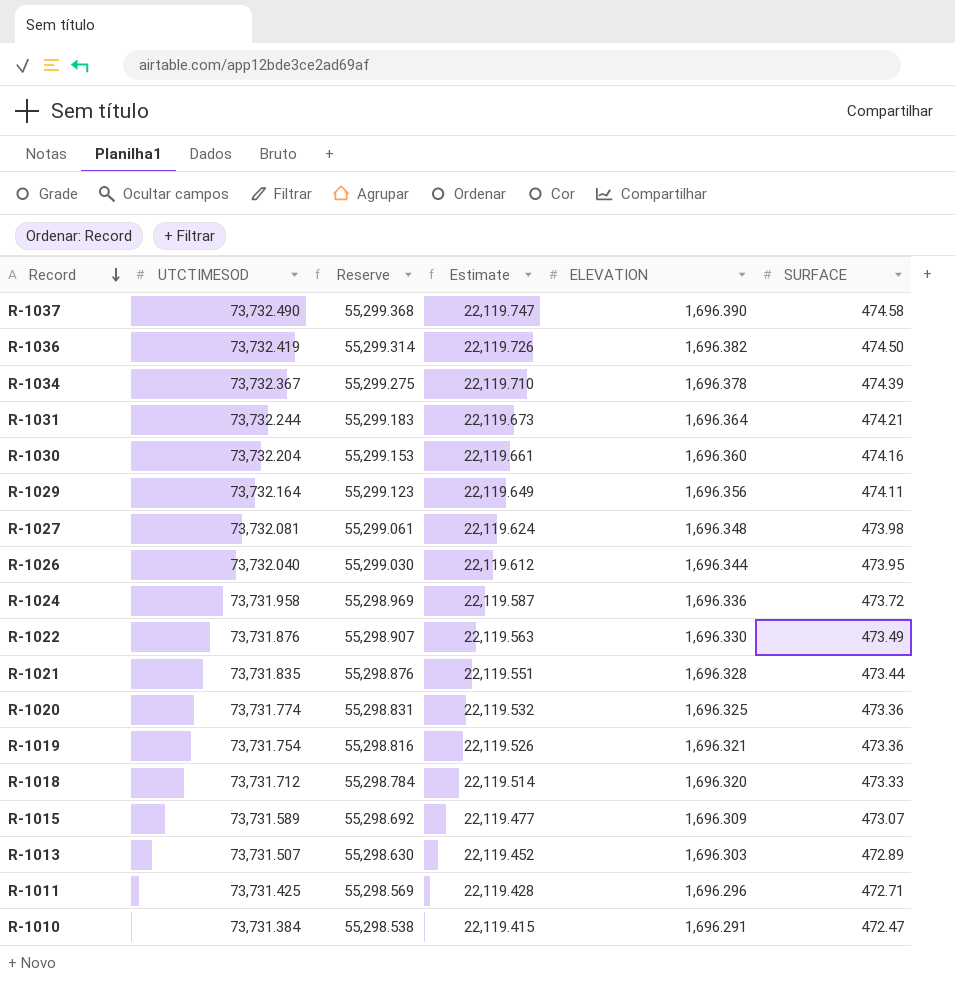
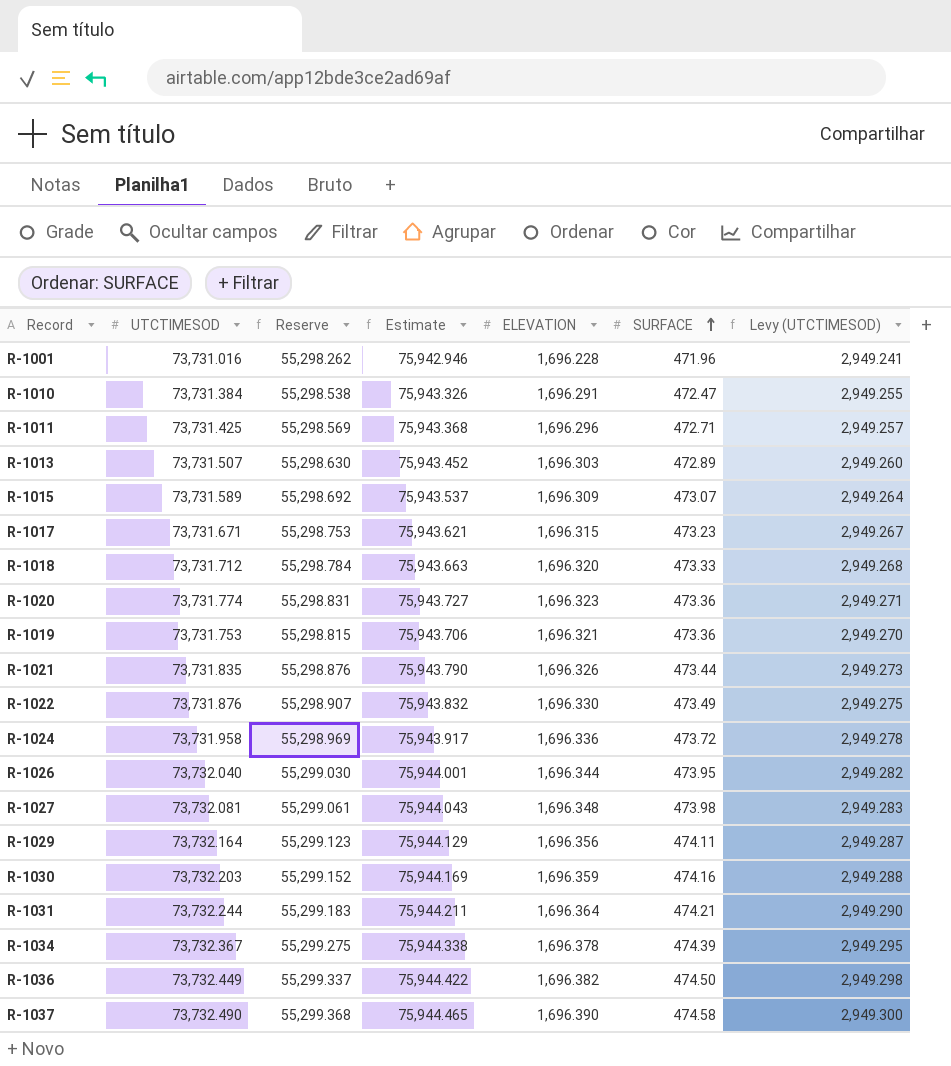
row order: Record descending -> SURFACE ascending
column Estimate | formula: [UTCTIMESOD] * 0.3 -> [UTCTIMESOD] * 1.03
column Levy (UTCTIMESOD) | formula: none -> [UTCTIMESOD] * 0.04
row R-1001: none -> 73,731.016 | 55,298.262 | 75,942.946 | 1,696.228 | 471.96 | 2,949.241
row R-1017: none -> 73,731.671 | 55,298.753 | 75,943.621 | 1,696.315 | 473.23 | 2,949.267
R-1020 | ELEVATION: 1,696.325 -> 1,696.323
R-1019 | UTCTIMESOD: 73,731.754 -> 73,731.753
R-1019 | Reserve: 55,298.816 -> 55,298.815
R-1021 | ELEVATION: 1,696.328 -> 1,696.326
R-1030 | UTCTIMESOD: 73,732.204 -> 73,732.203
R-1030 | Reserve: 55,299.153 -> 55,299.152
R-1030 | ELEVATION: 1,696.360 -> 1,696.359
R-1036 | UTCTIMESOD: 73,732.419 -> 73,732.449
R-1036 | Reserve: 55,299.314 -> 55,299.337

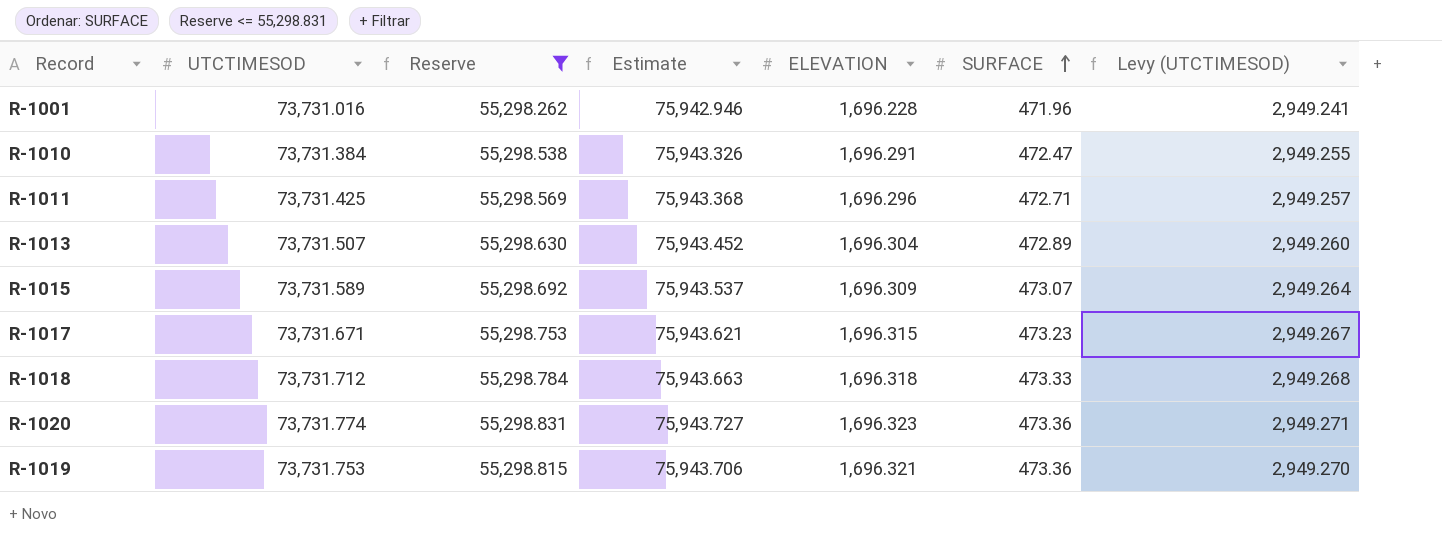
filter: none -> Reserve <= 55,298.831
R-1013 | ELEVATION: 1,696.303 -> 1,696.304
R-1018 | ELEVATION: 1,696.320 -> 1,696.318

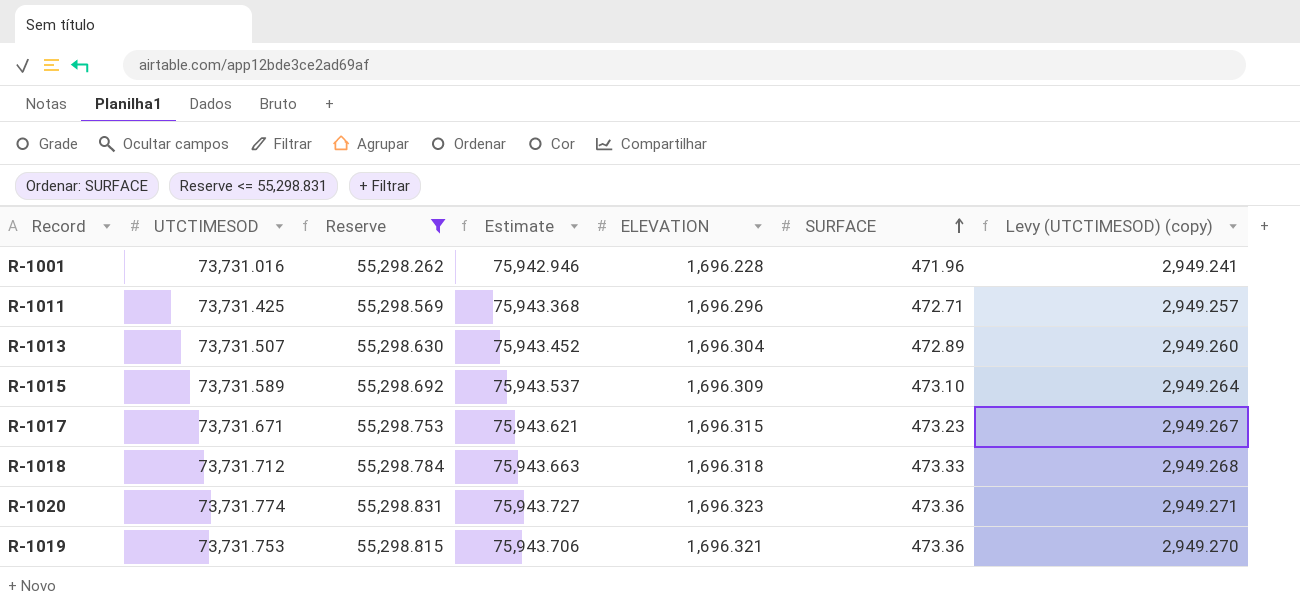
column name: Levy (UTCTIMESOD) -> Levy (UTCTIMESOD) (copy)
row R-1010: 73,731.384 | 55,298.538 | 75,943.326 | 1,696.291 | 472.47 | 2,949.255 -> none
R-1015 | SURFACE: 473.07 -> 473.10

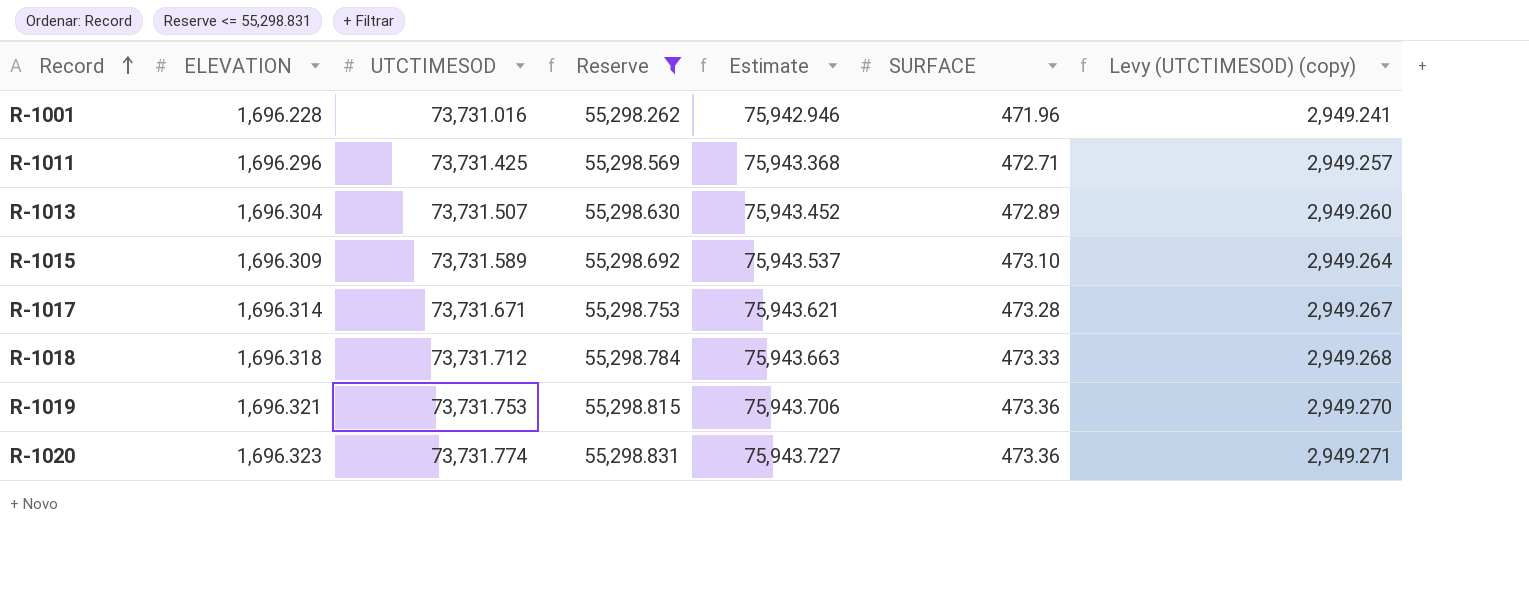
row order: SURFACE ascending -> Record ascending
column ELEVATION | position: 5 -> 2
R-1017 | ELEVATION: 1,696.315 -> 1,696.314
R-1017 | SURFACE: 473.23 -> 473.28

